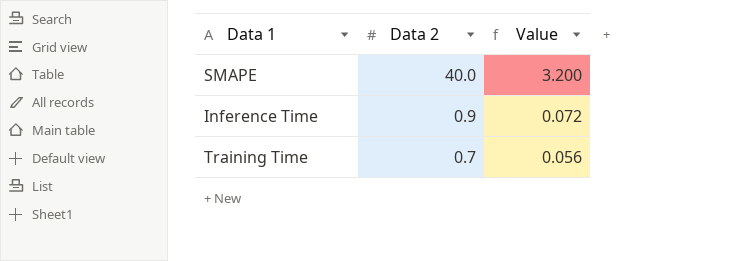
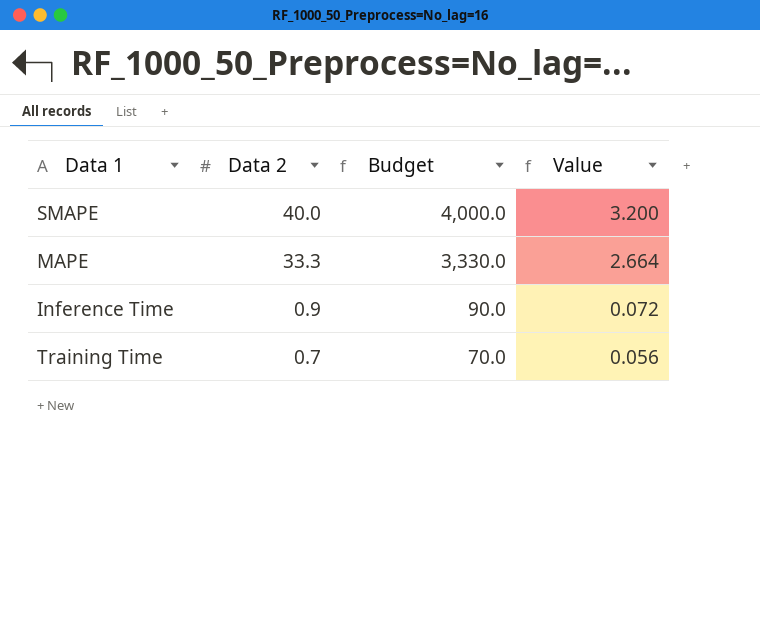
column Budget | formula: none -> [Data 2] * 100
row MAPE: none -> 33.3 | 3,330.0 | 2.664

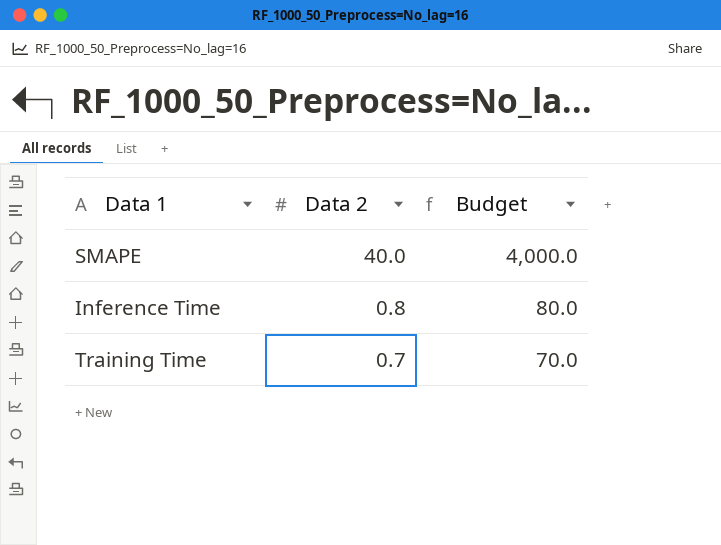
column Value | formula: [Data 2] * 0.08 -> none
row MAPE: 33.3 | 3,330.0 | 2.664 -> none
Inference Time | Data 2: 0.9 -> 0.8
Inference Time | Budget: 90.0 -> 80.0

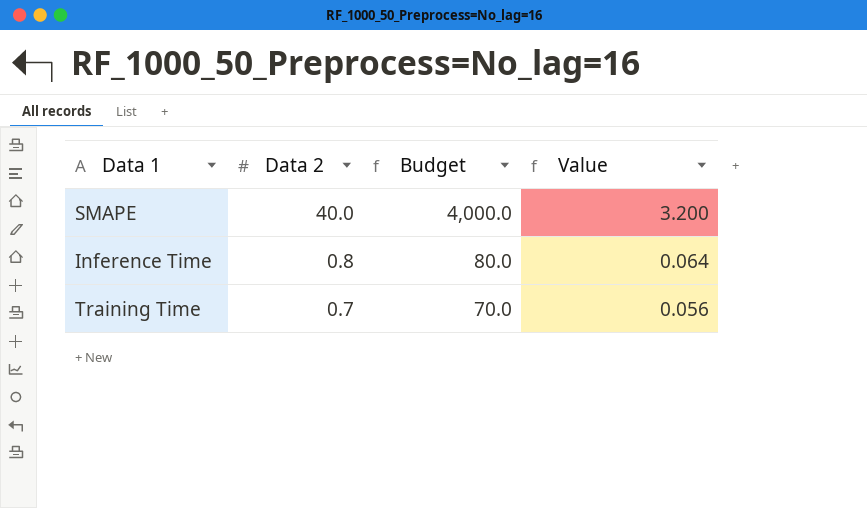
column Value | formula: none -> [Data 2] * 0.08

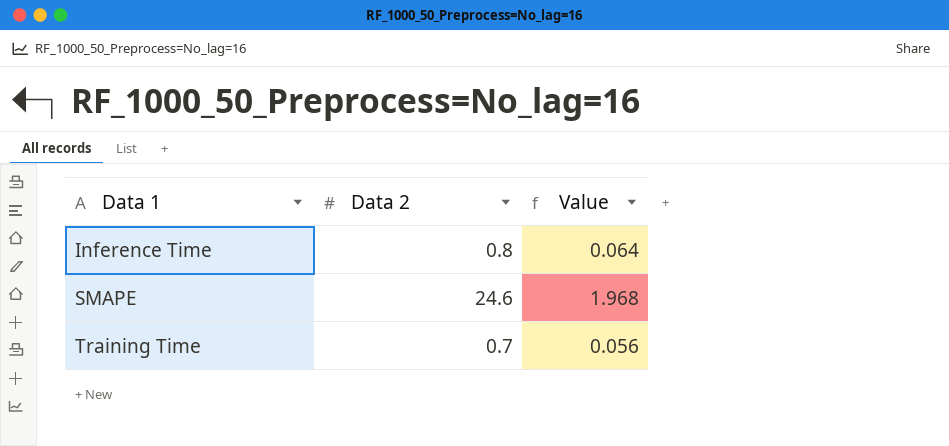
row order: Data 2 descending -> Data 1 ascending
column Budget | formula: [Data 2] * 100 -> none
SMAPE | Data 2: 40.0 -> 24.6
SMAPE | Value: 3.200 -> 1.968

